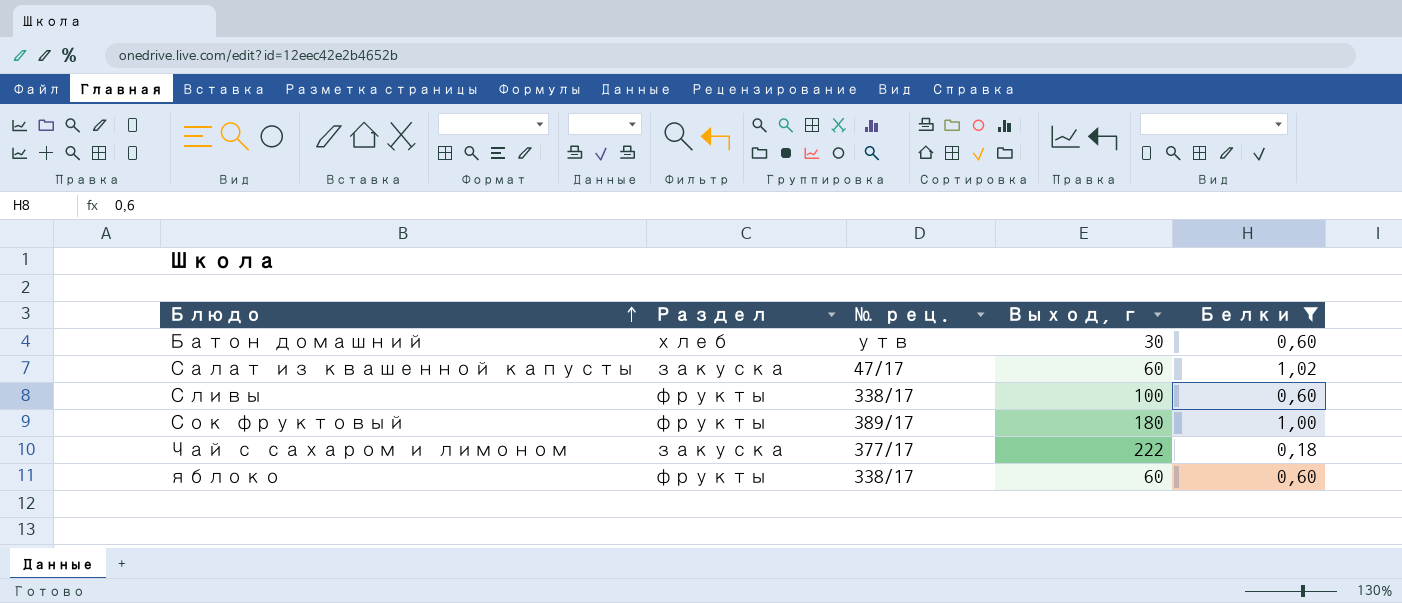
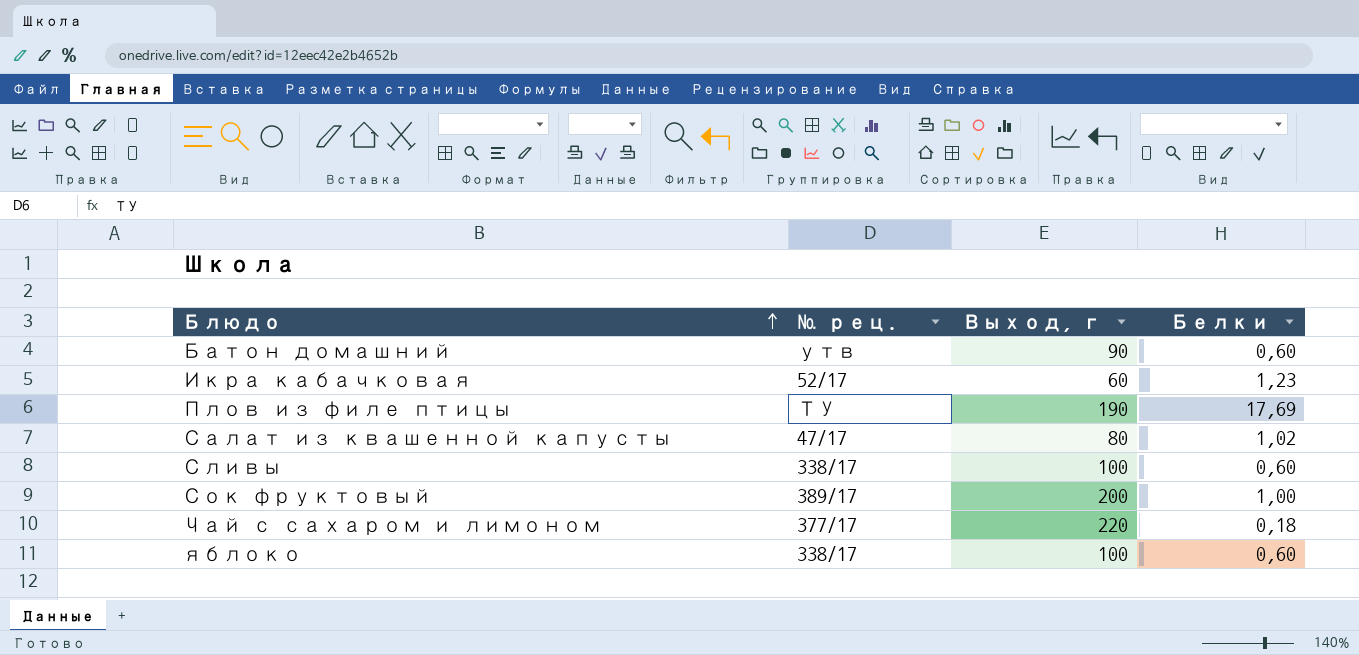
filter: Белки <= 1,02 -> none
column Раздел | position: 2 -> none
Батон домашний | Выход, г: 30 -> 90
Салат из квашенной капусты | Выход, г: 60 -> 80
Сок фруктовый | Выход, г: 180 -> 200
Чай с сахаром и лимоном | Выход, г: 222 -> 220
яблоко | Выход, г: 60 -> 100

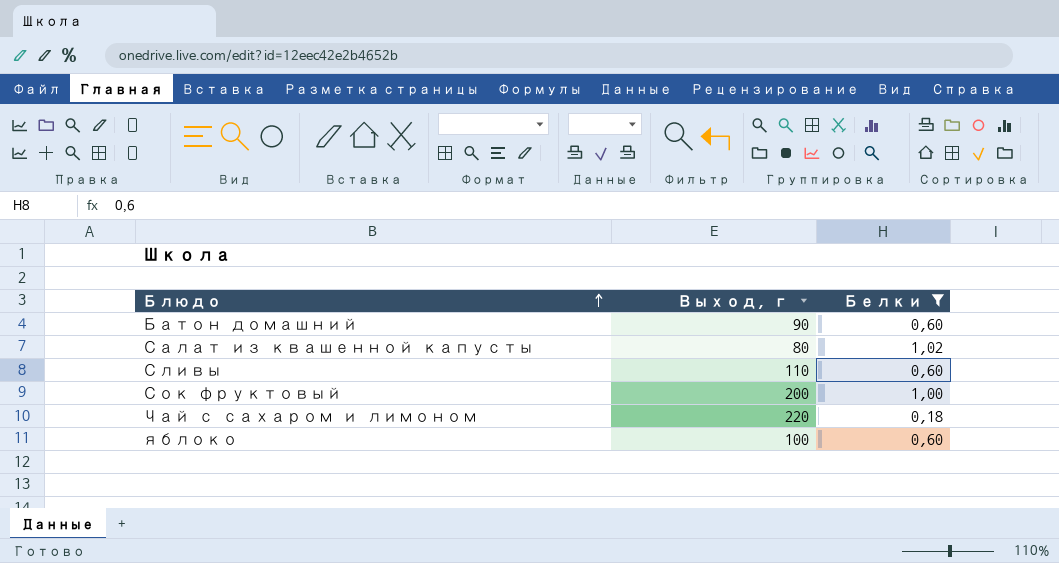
filter: none -> Белки <= 1,02
column № рец. | position: 2 -> none
Сливы | Выход, г: 100 -> 110

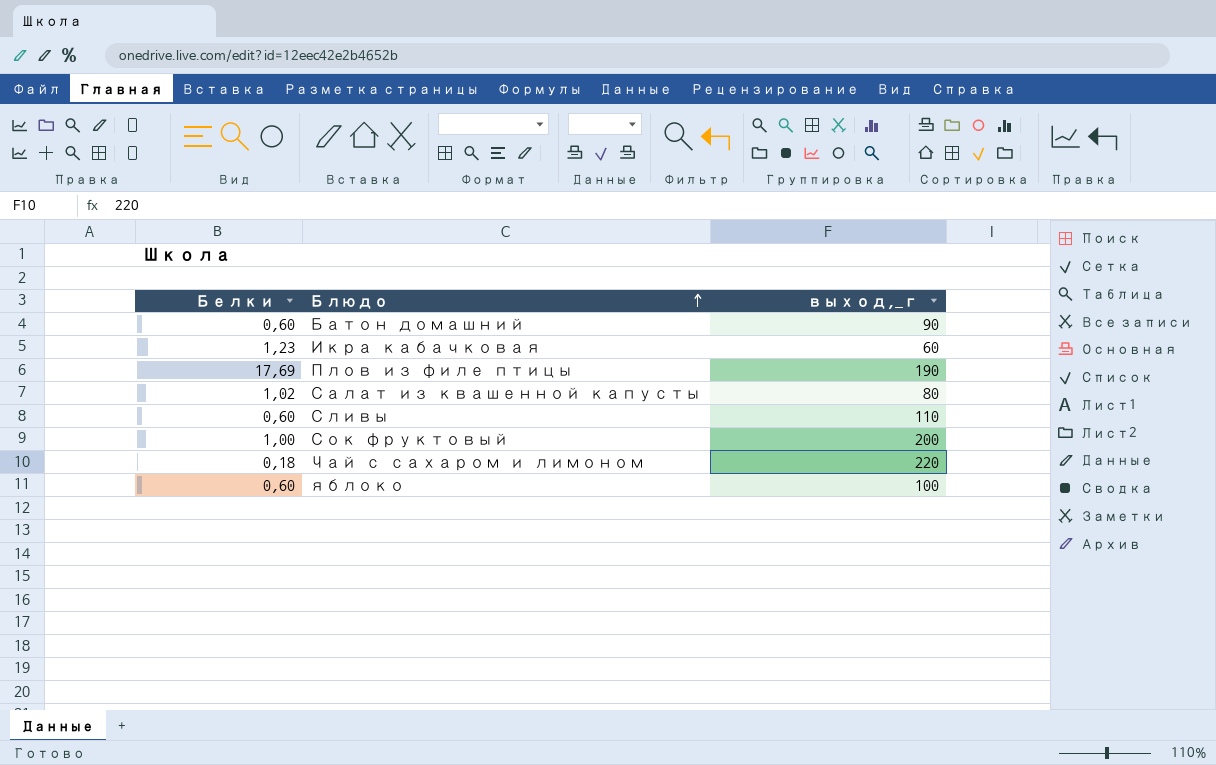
filter: Белки <= 1,02 -> none
column Белки | position: 3 -> 1
column name: Выход, г -> выход,_г

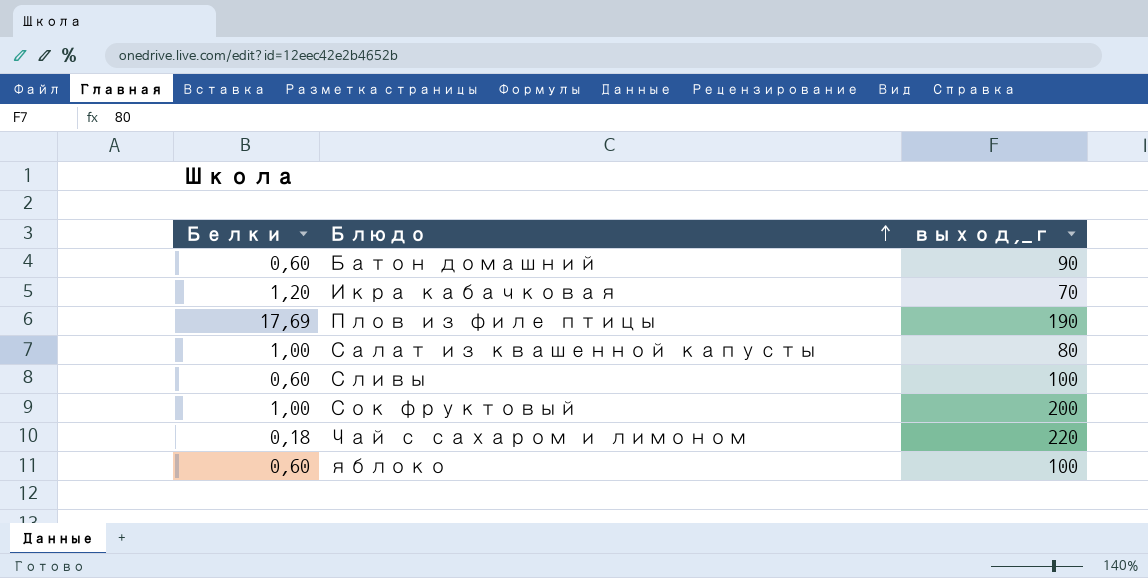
Икра кабачковая | Белки: 1,23 -> 1,20
Икра кабачковая | выход,_г: 60 -> 70
Салат из квашенной капусты | Белки: 1,02 -> 1,00
Сливы | выход,_г: 110 -> 100

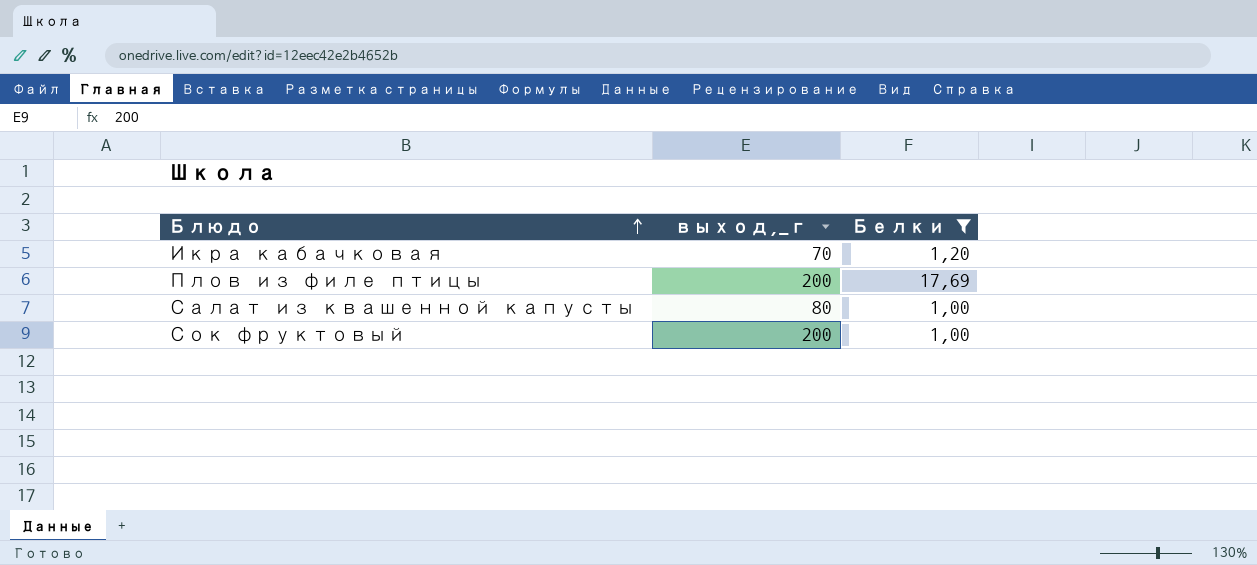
filter: none -> Белки >= 1,00
column Белки | position: 1 -> 3
Плов из филе птицы | выход,_г: 190 -> 200

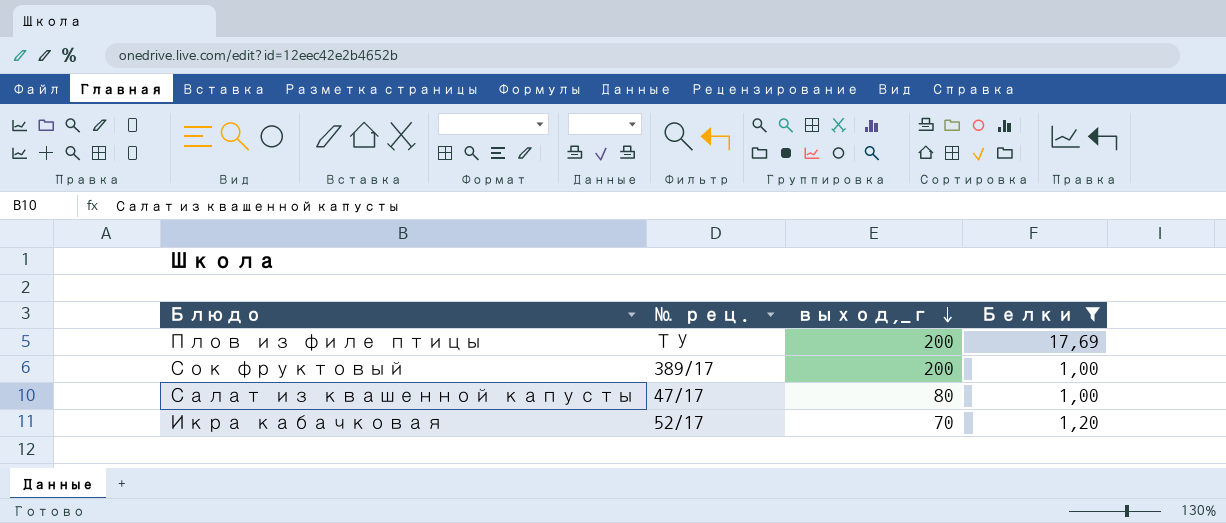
row order: Блюдо ascending -> выход,_г descending
column № рец. | position: none -> 2

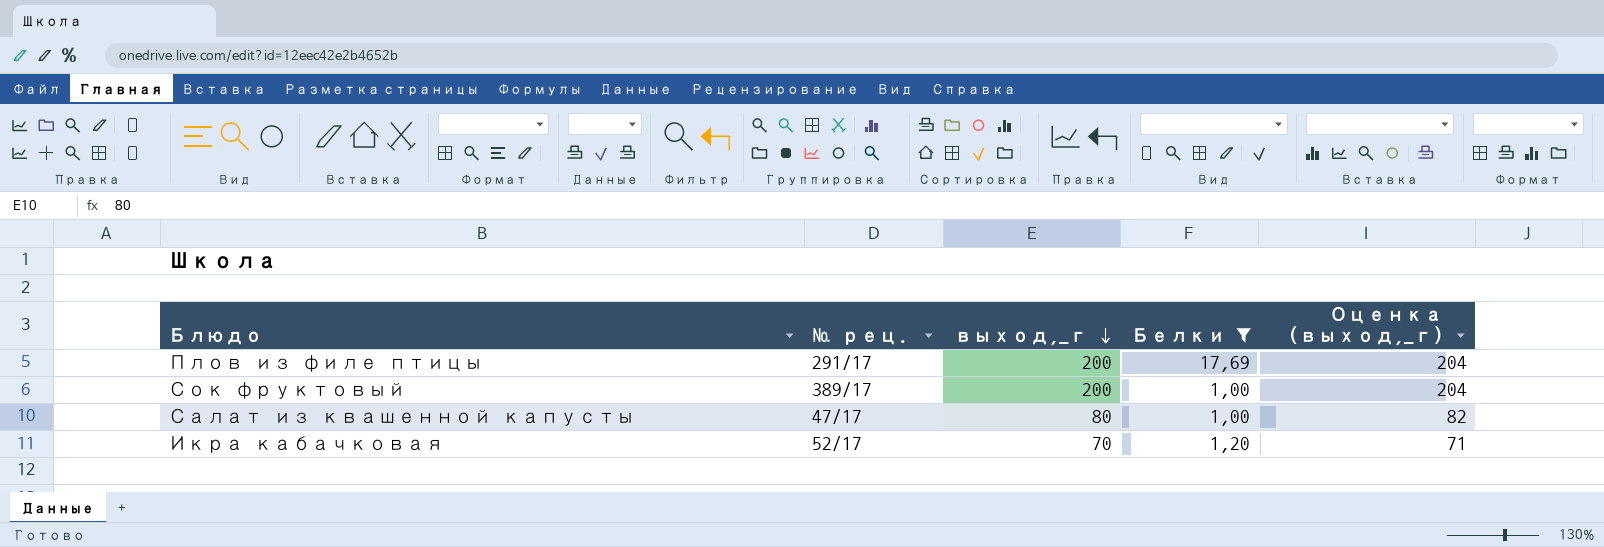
column Оценка (выход,_г) | formula: none -> [выход,_г] * 1,02
Плов из филе птицы | № рец.: ТУ -> 291/17

